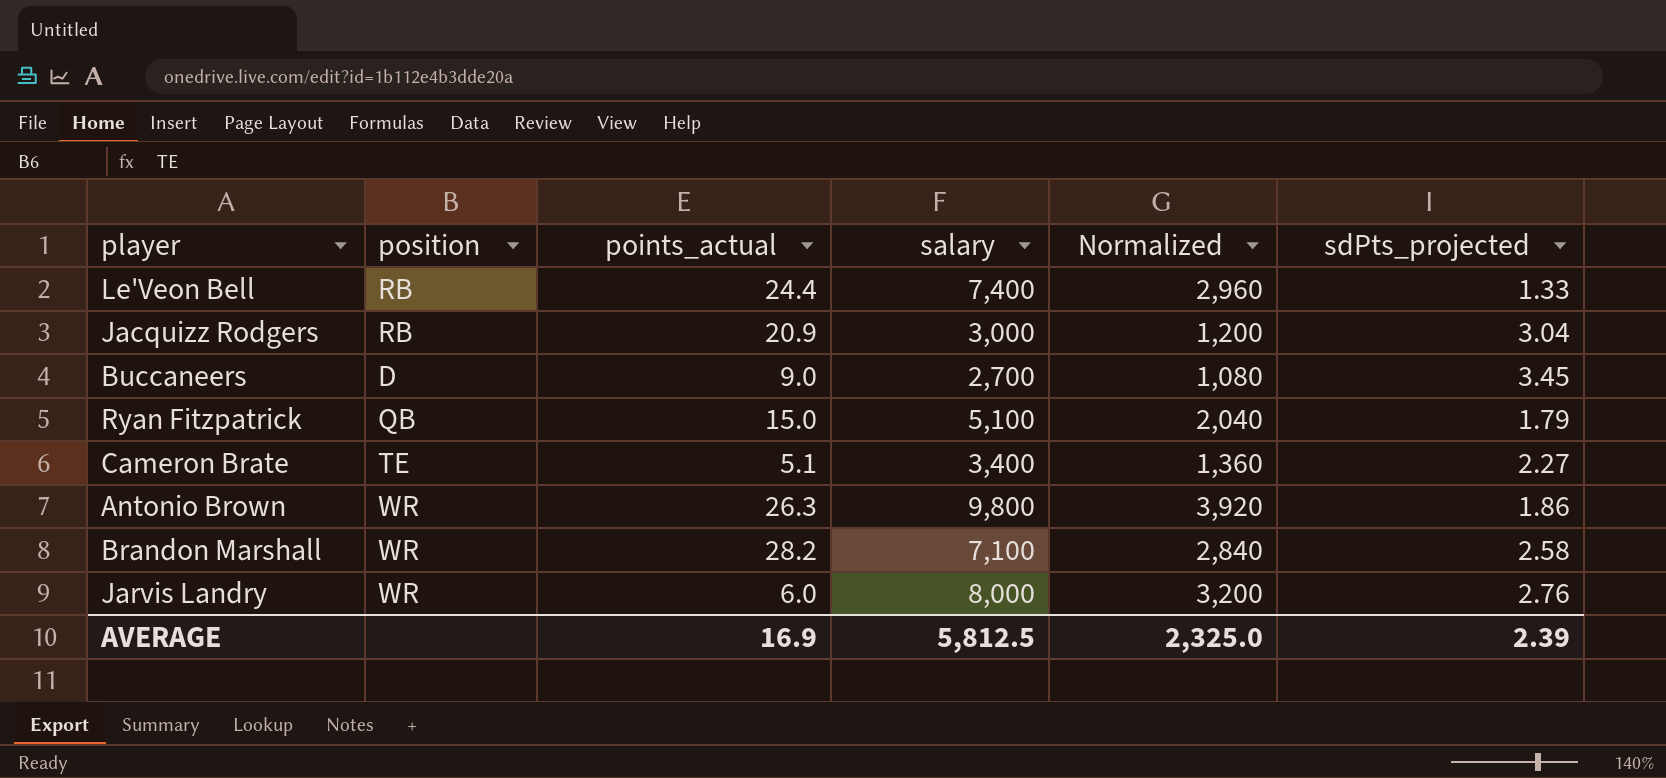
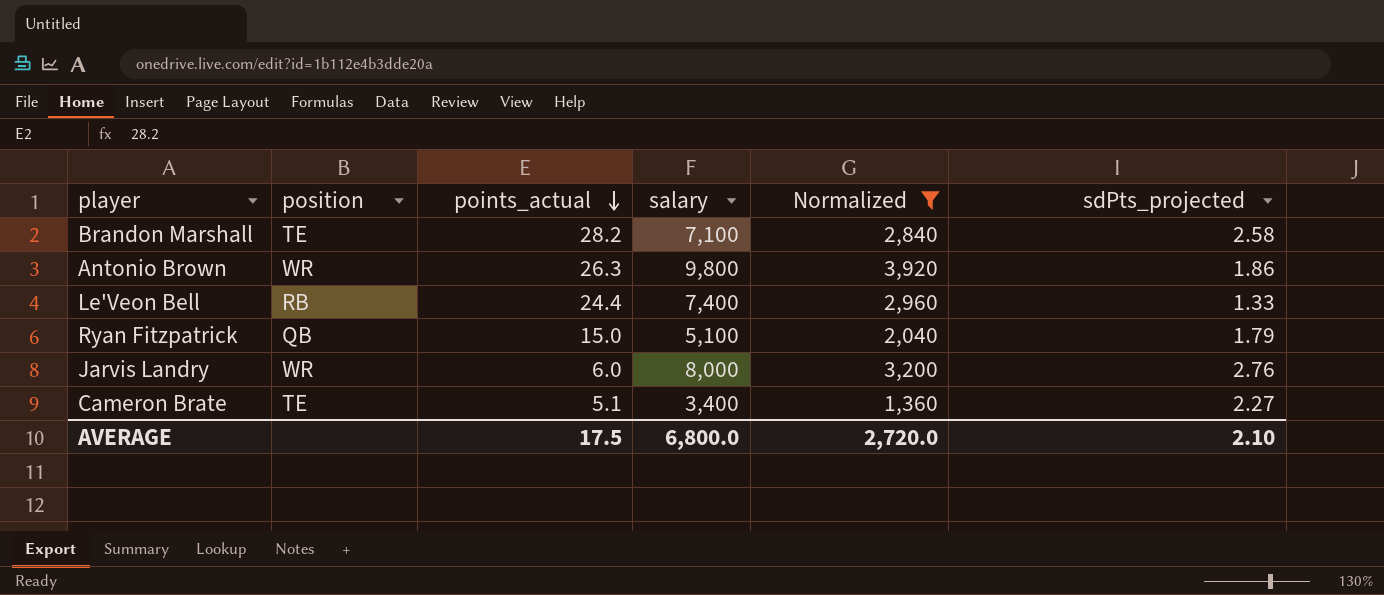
filter: none -> Normalized >= 1,360
row order: none -> points_actual descending
Brandon Marshall | position: WR -> TE
AVERAGE | points_actual: 16.9 -> 17.5
AVERAGE | salary: 5,812.5 -> 6,800.0
AVERAGE | Normalized: 2,325.0 -> 2,720.0
AVERAGE | sdPts_projected: 2.39 -> 2.10

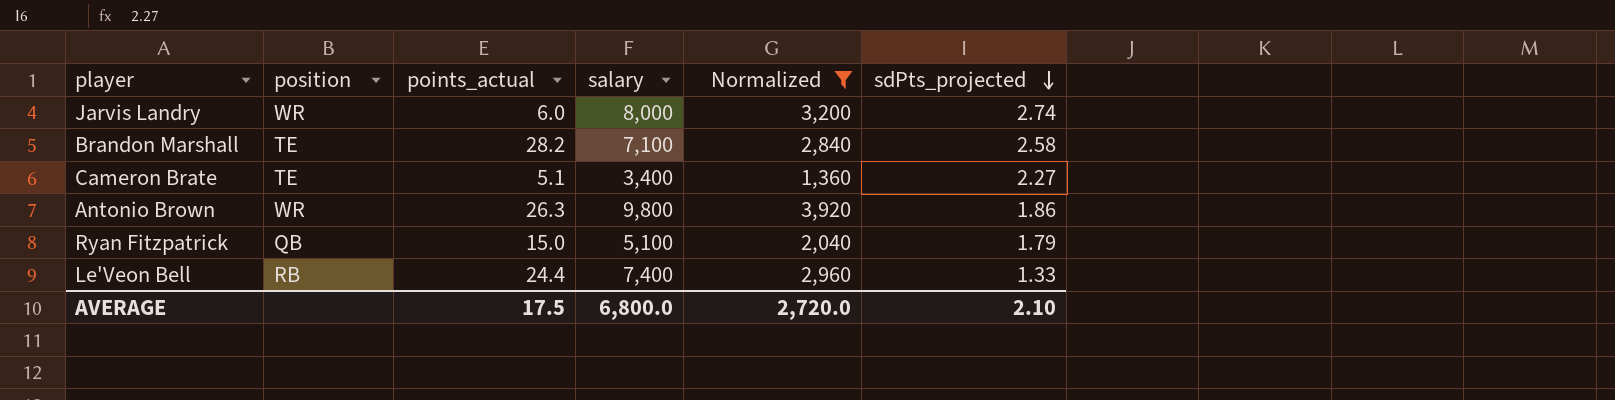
row order: points_actual descending -> sdPts_projected descending
Jarvis Landry | sdPts_projected: 2.76 -> 2.74

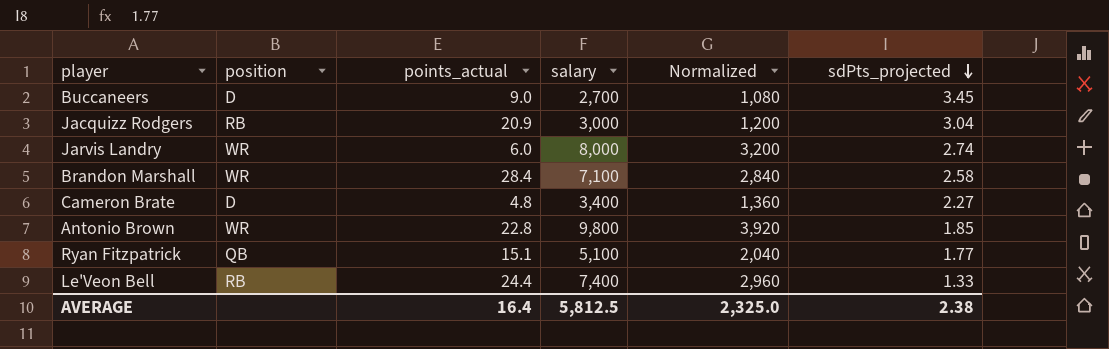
filter: Normalized >= 1,360 -> none
Brandon Marshall | position: TE -> WR
Brandon Marshall | points_actual: 28.2 -> 28.4
Cameron Brate | position: TE -> D
Cameron Brate | points_actual: 5.1 -> 4.8
Antonio Brown | points_actual: 26.3 -> 22.8
Antonio Brown | sdPts_projected: 1.86 -> 1.85
Ryan Fitzpatrick | points_actual: 15.0 -> 15.1
Ryan Fitzpatrick | sdPts_projected: 1.79 -> 1.77
AVERAGE | points_actual: 17.5 -> 16.4
AVERAGE | salary: 6,800.0 -> 5,812.5
AVERAGE | Normalized: 2,720.0 -> 2,325.0
AVERAGE | sdPts_projected: 2.10 -> 2.38

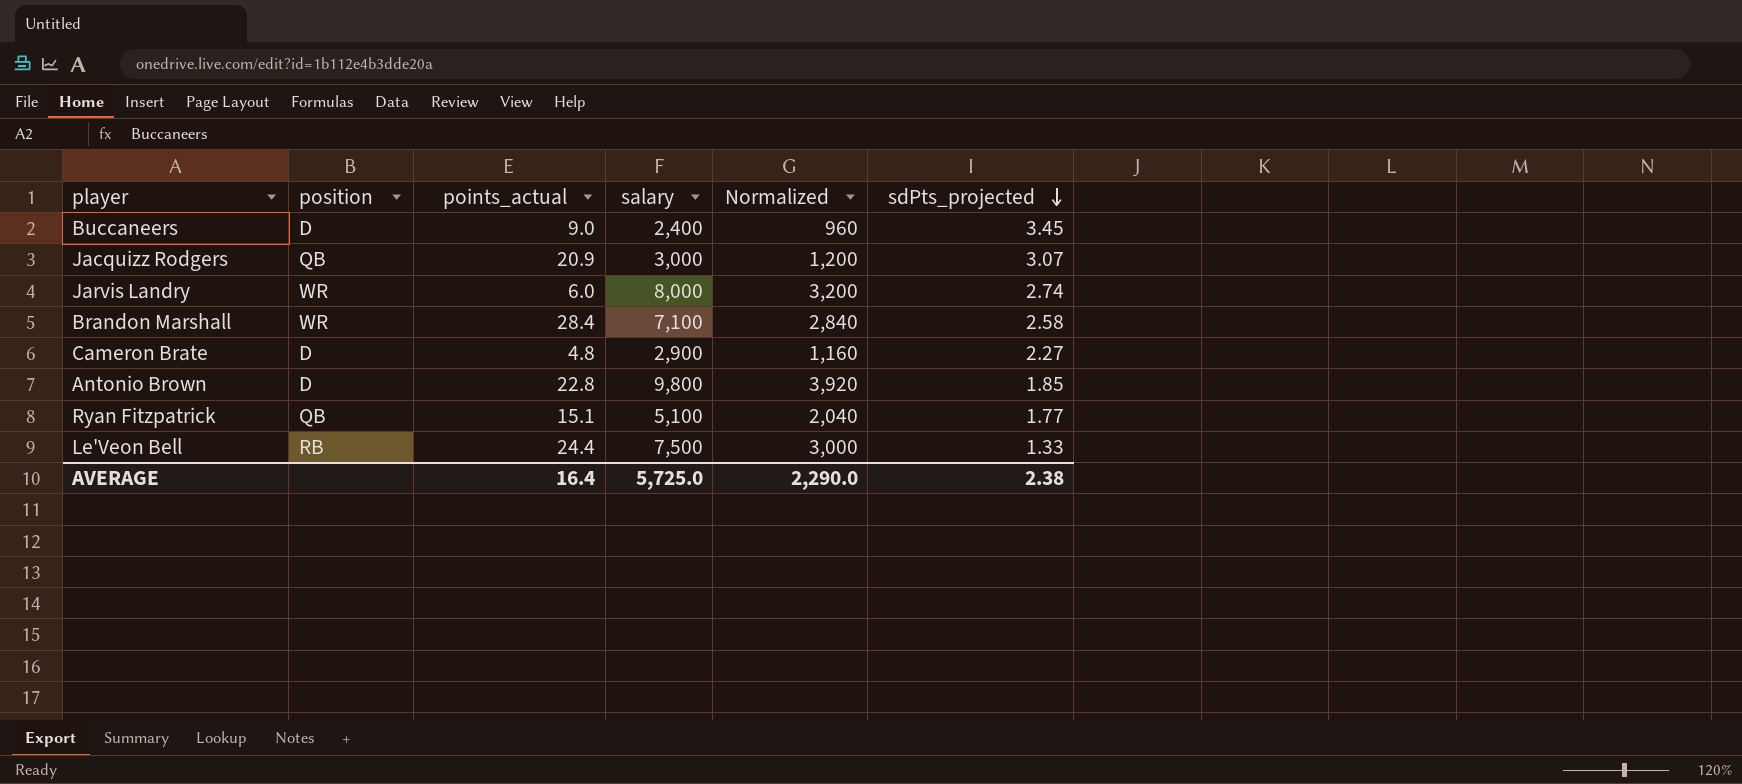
Buccaneers | salary: 2,700 -> 2,400
Buccaneers | Normalized: 1,080 -> 960
Jacquizz Rodgers | position: RB -> QB
Jacquizz Rodgers | sdPts_projected: 3.04 -> 3.07
Cameron Brate | salary: 3,400 -> 2,900
Cameron Brate | Normalized: 1,360 -> 1,160
Antonio Brown | position: WR -> D
Le'Veon Bell | salary: 7,400 -> 7,500
Le'Veon Bell | Normalized: 2,960 -> 3,000
AVERAGE | salary: 5,812.5 -> 5,725.0
AVERAGE | Normalized: 2,325.0 -> 2,290.0

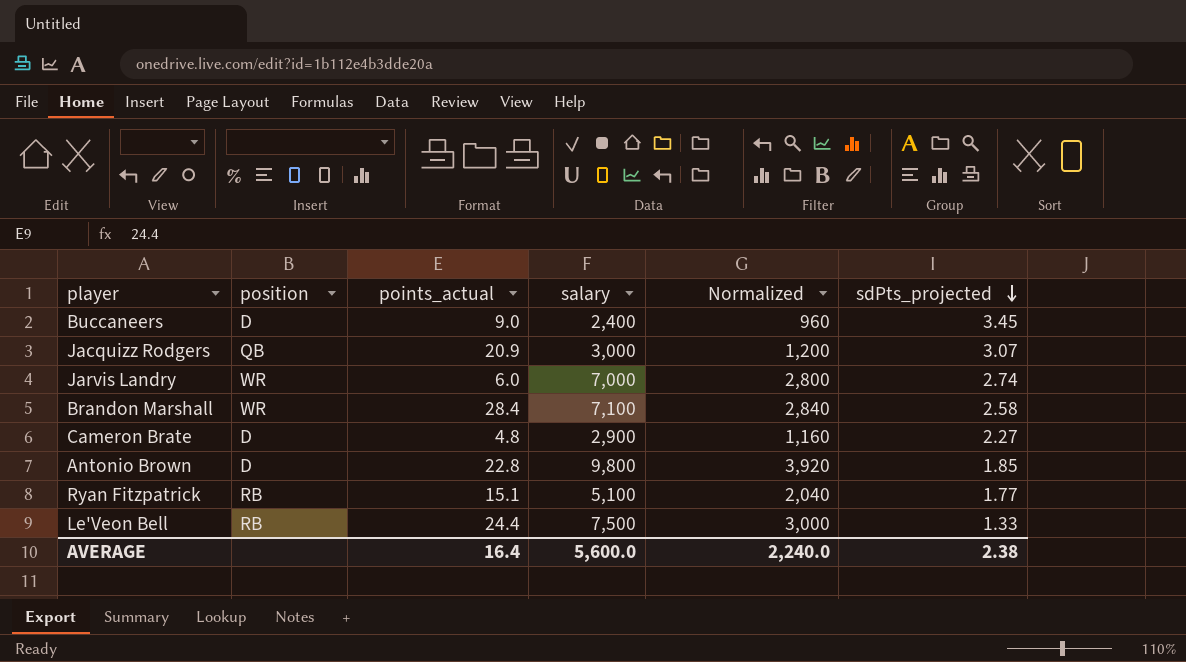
Jarvis Landry | salary: 8,000 -> 7,000
Jarvis Landry | Normalized: 3,200 -> 2,800
Ryan Fitzpatrick | position: QB -> RB
AVERAGE | salary: 5,725.0 -> 5,600.0
AVERAGE | Normalized: 2,290.0 -> 2,240.0

